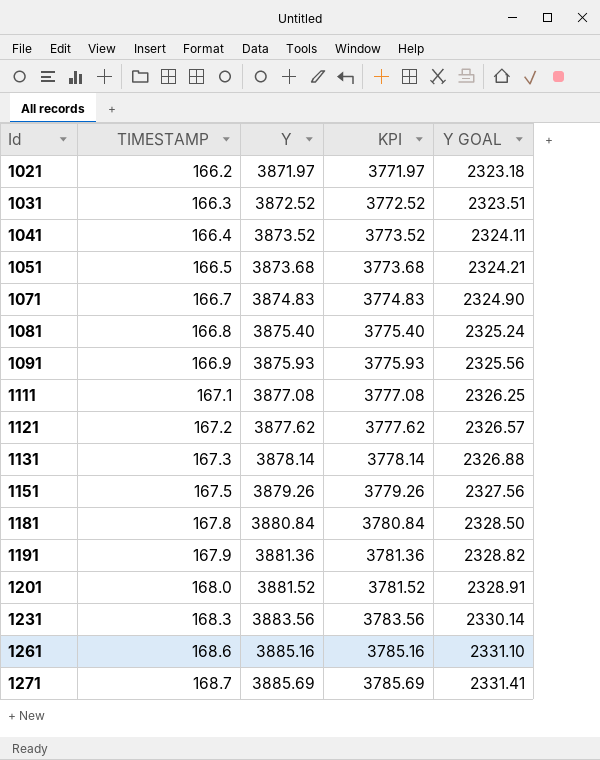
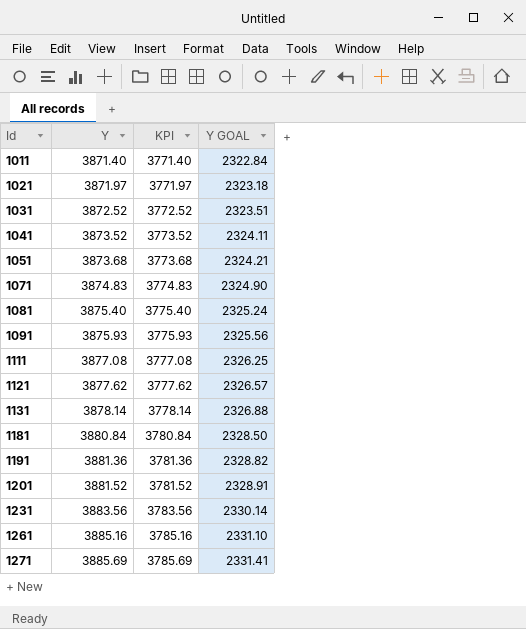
column TIMESTAMP | position: 2 -> none
row 1151: 167.5 | 3879.26 | 3779.26 | 2327.56 -> none
row 1011: none -> 3871.40 | 3771.40 | 2322.84

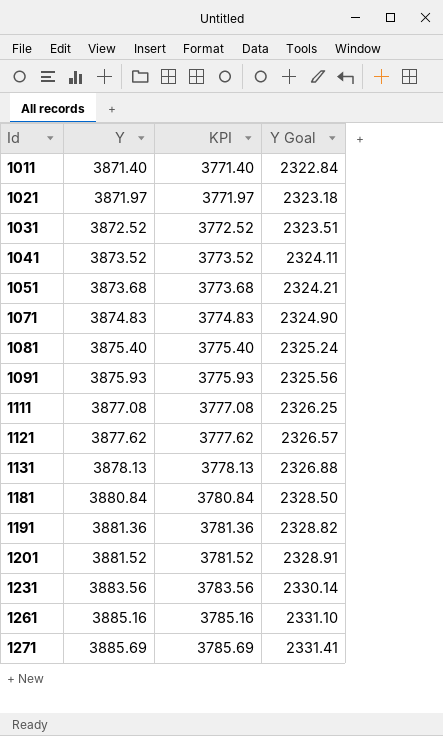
column name: Y GOAL -> Y Goal
1131 | Y: 3878.14 -> 3878.13
1131 | KPI: 3778.14 -> 3778.13

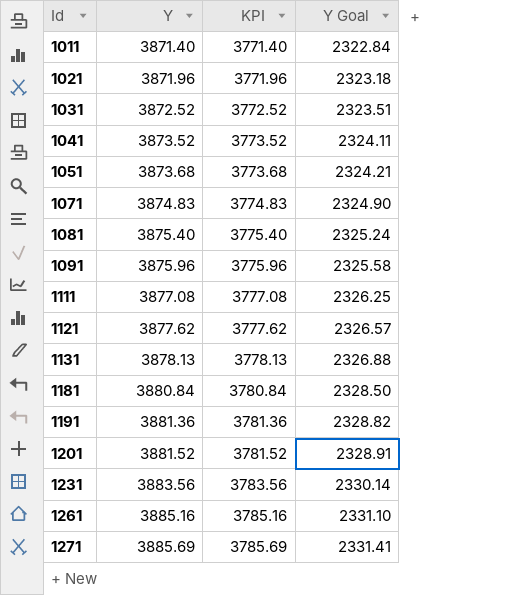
1021 | Y: 3871.97 -> 3871.96
1021 | KPI: 3771.97 -> 3771.96
1091 | Y: 3875.93 -> 3875.96
1091 | KPI: 3775.93 -> 3775.96
1091 | Y Goal: 2325.56 -> 2325.58

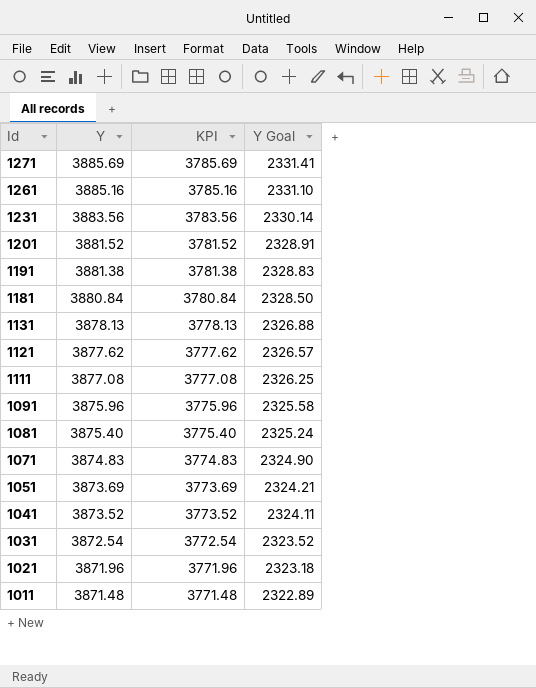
row order: Id ascending -> Id descending
1191 | Y: 3881.36 -> 3881.38
1191 | KPI: 3781.36 -> 3781.38
1191 | Y Goal: 2328.82 -> 2328.83
1051 | Y: 3873.68 -> 3873.69
1051 | KPI: 3773.68 -> 3773.69
1031 | Y: 3872.52 -> 3872.54
1031 | KPI: 3772.52 -> 3772.54
1031 | Y Goal: 2323.51 -> 2323.52
1011 | Y: 3871.40 -> 3871.48
1011 | KPI: 3771.40 -> 3771.48
1011 | Y Goal: 2322.84 -> 2322.89

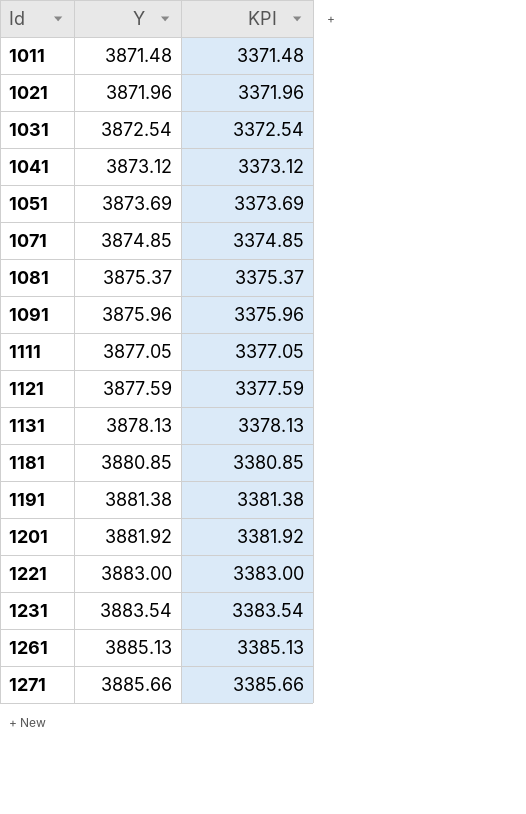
row order: Id descending -> Id ascending
column Y Goal | formula: [Y] * 0.6 -> none
column KPI | formula: [Y] - 100 -> [Y] - 500
1041 | Y: 3873.52 -> 3873.12
1071 | Y: 3874.83 -> 3874.85
1081 | Y: 3875.40 -> 3875.37
1111 | Y: 3877.08 -> 3877.05
1121 | Y: 3877.62 -> 3877.59
1181 | Y: 3880.84 -> 3880.85
1201 | Y: 3881.52 -> 3881.92
row 1221: none -> 3883.00 | 3383.00
1231 | Y: 3883.56 -> 3883.54
1261 | Y: 3885.16 -> 3885.13
1271 | Y: 3885.69 -> 3885.66

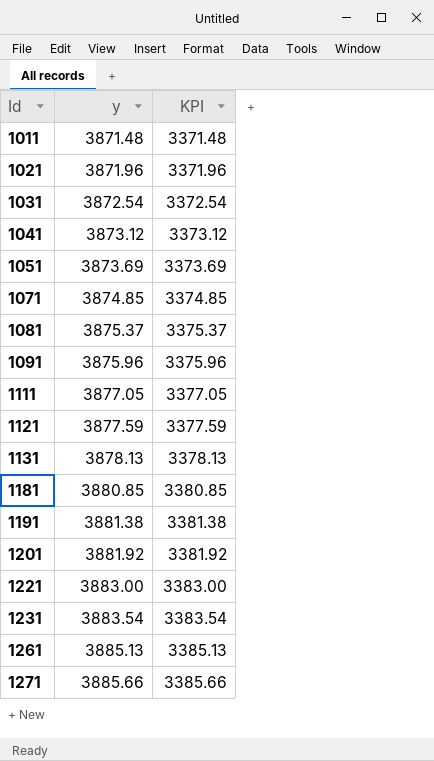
column name: Y -> y

